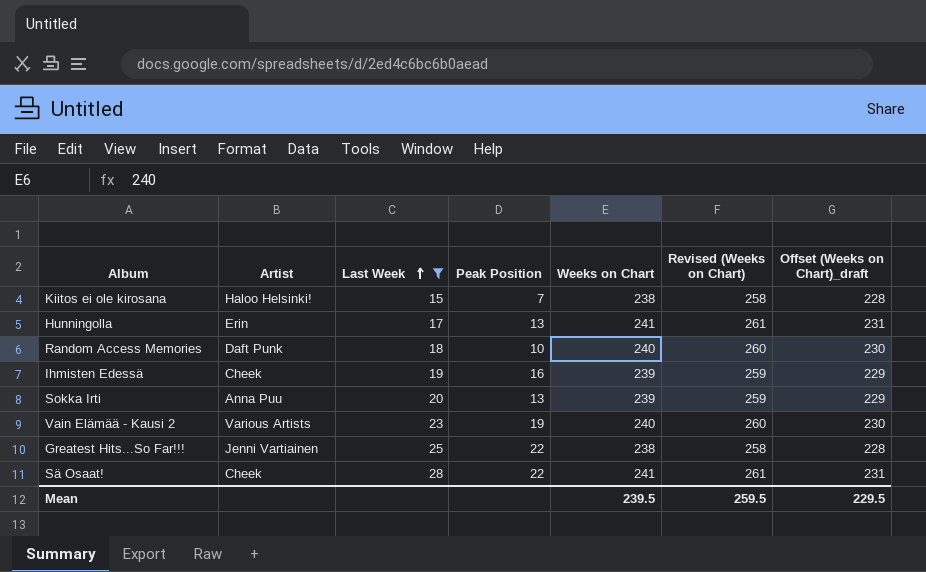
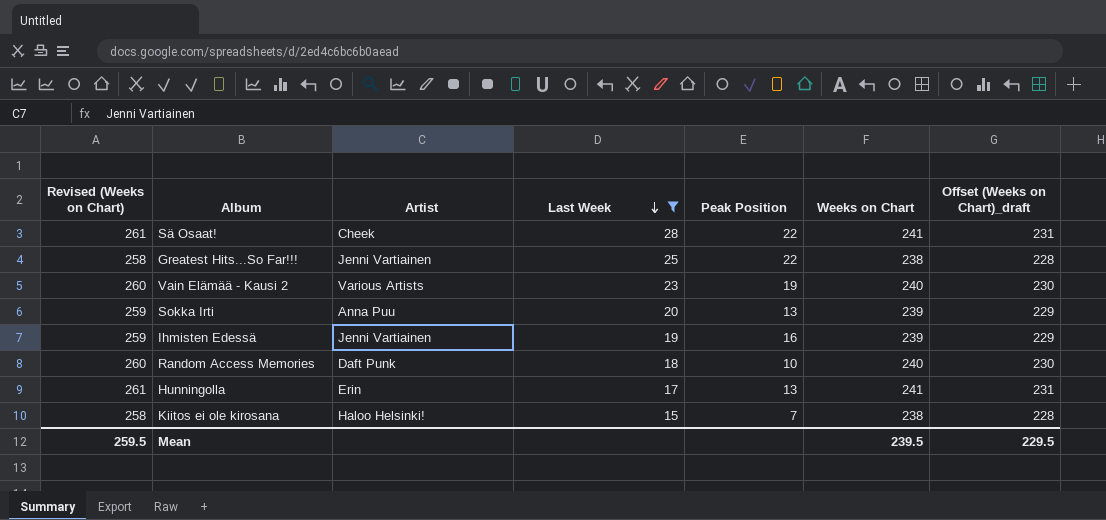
row order: Last Week ascending -> Last Week descending
column Revised (Weeks on Chart) | position: 6 -> 1
Ihmisten Edessä | Artist: Cheek -> Jenni Vartiainen

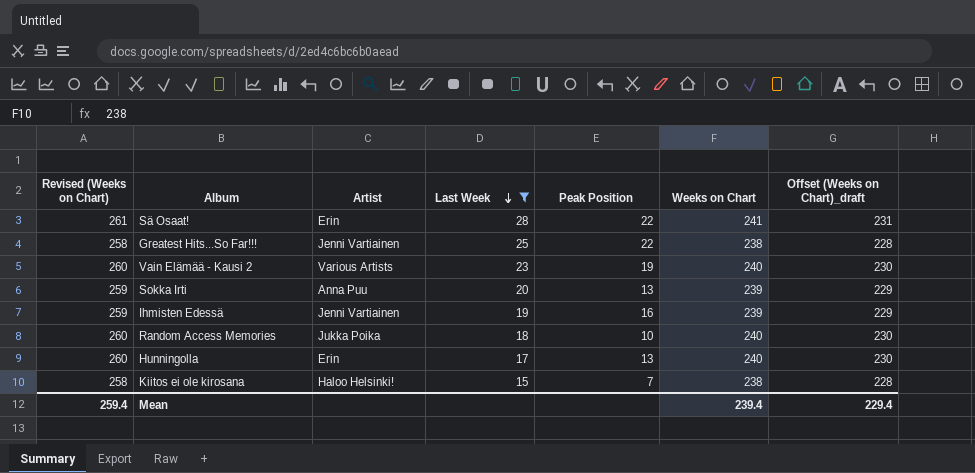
Sä Osaat! | Artist: Cheek -> Erin
Random Access Memories | Artist: Daft Punk -> Jukka Poika
Hunningolla | Revised (Weeks on Chart): 261 -> 260
Hunningolla | Weeks on Chart: 241 -> 240
Hunningolla | Offset (Weeks on Chart)_draft: 231 -> 230
Mean | Revised (Weeks on Chart): 259.5 -> 259.4
Mean | Weeks on Chart: 239.5 -> 239.4
Mean | Offset (Weeks on Chart)_draft: 229.5 -> 229.4

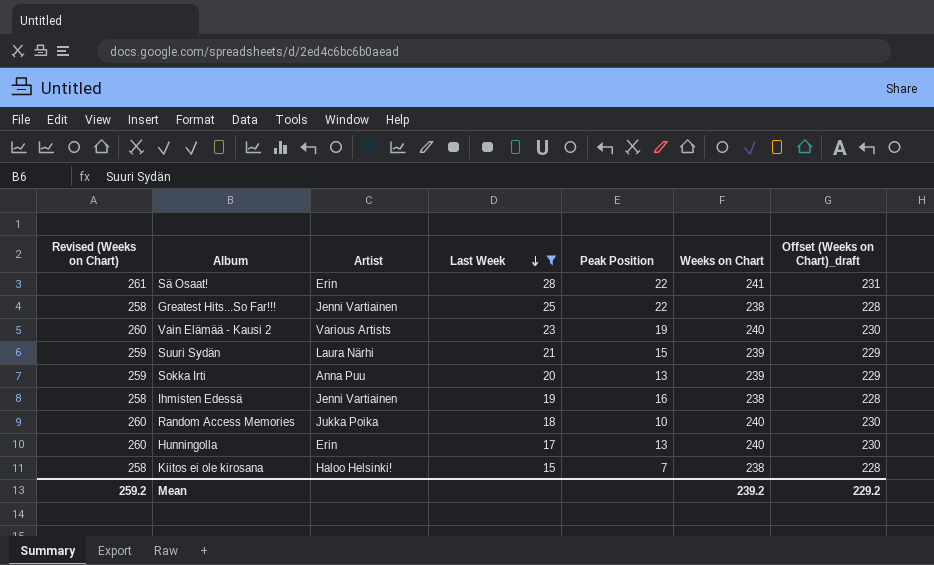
row Suuri Sydän: none -> 259 | Laura Närhi | 21 | 15 | 239 | 229
Ihmisten Edessä | Revised (Weeks on Chart): 259 -> 258
Ihmisten Edessä | Weeks on Chart: 239 -> 238
Ihmisten Edessä | Offset (Weeks on Chart)_draft: 229 -> 228
Mean | Revised (Weeks on Chart): 259.4 -> 259.2
Mean | Weeks on Chart: 239.4 -> 239.2
Mean | Offset (Weeks on Chart)_draft: 229.4 -> 229.2

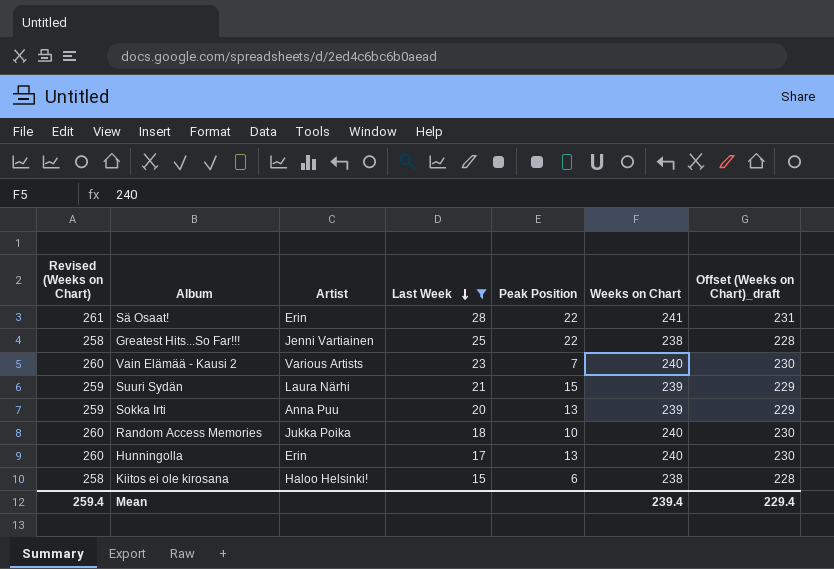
row Ihmisten Edessä: 258 | Jenni Vartiainen | 19 | 16 | 238 | 228 -> none
Vain Elämää - Kausi 2 | Peak Position: 19 -> 7
Kiitos ei ole kirosana | Peak Position: 7 -> 6
Mean | Revised (Weeks on Chart): 259.2 -> 259.4
Mean | Weeks on Chart: 239.2 -> 239.4
Mean | Offset (Weeks on Chart)_draft: 229.2 -> 229.4

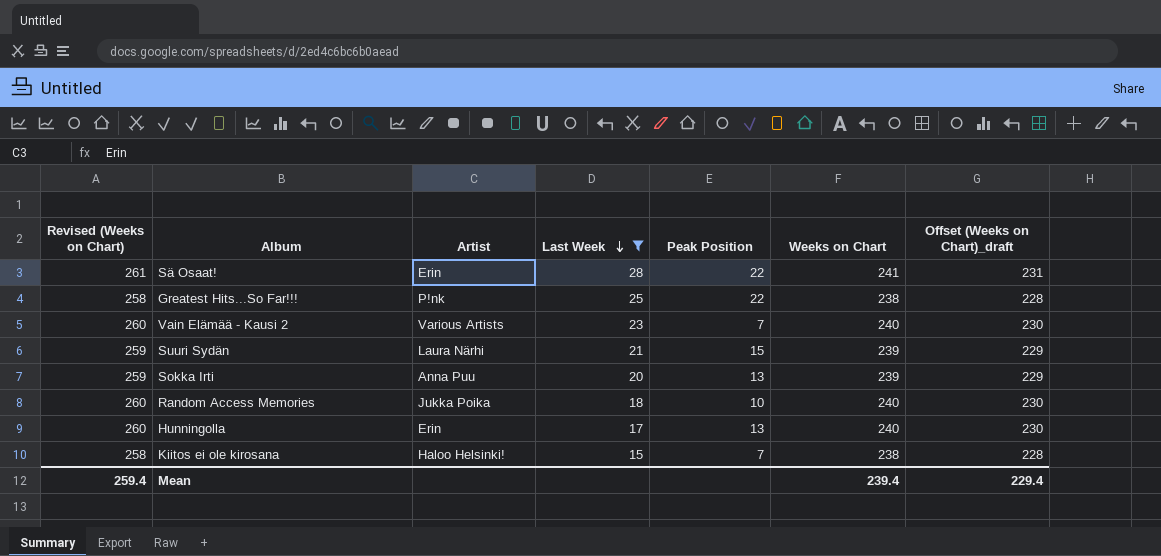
Greatest Hits...So Far!!! | Artist: Jenni Vartiainen -> P!nk
Kiitos ei ole kirosana | Peak Position: 6 -> 7

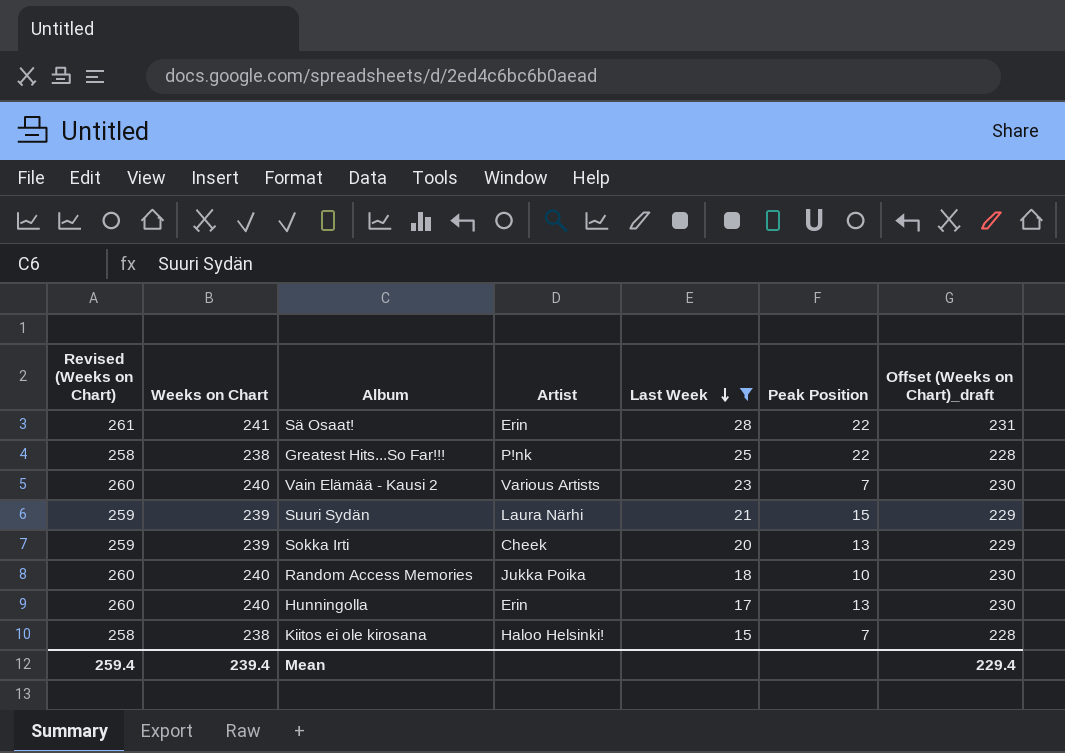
column Weeks on Chart | position: 6 -> 2
Sokka Irti | Artist: Anna Puu -> Cheek

